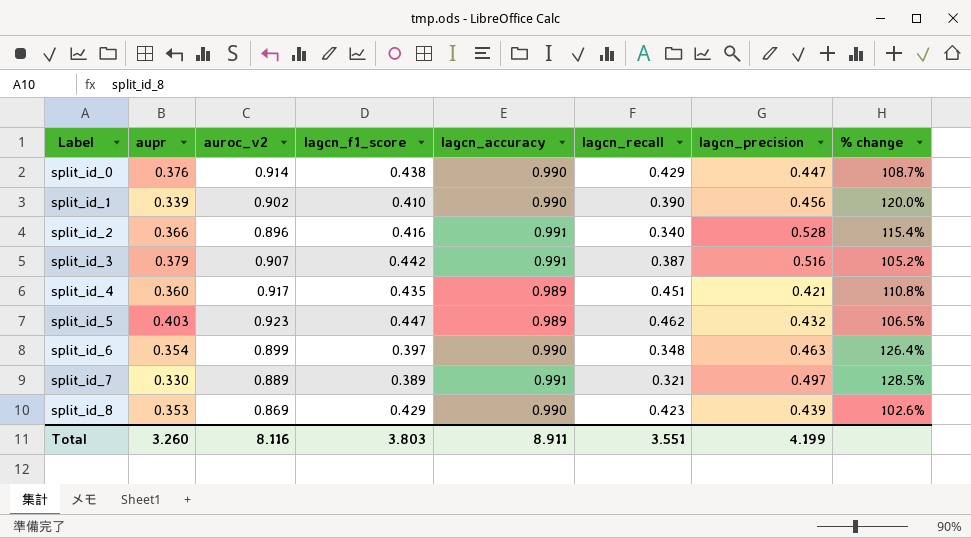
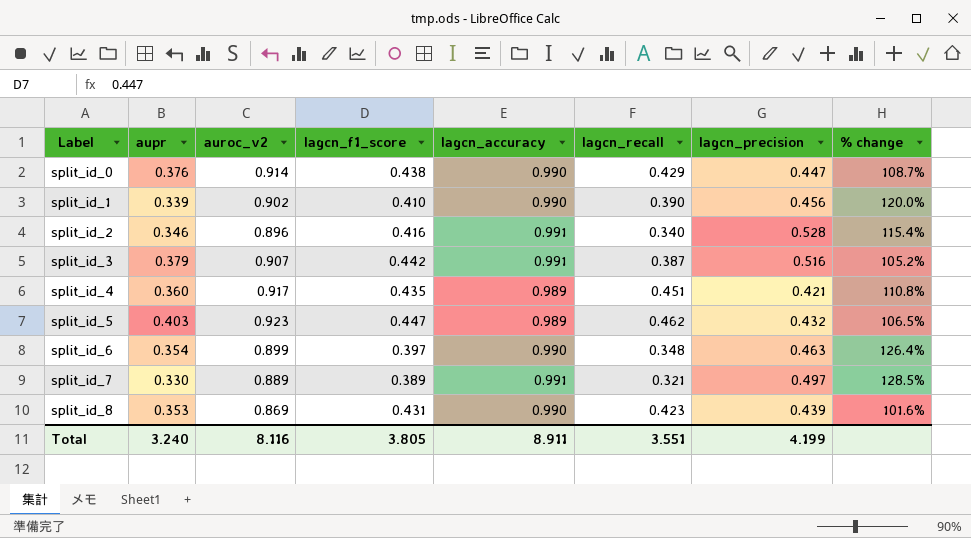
split_id_2 | aupr: 0.366 -> 0.346
split_id_8 | lagcn_f1_score: 0.429 -> 0.431
split_id_8 | % change: 102.6% -> 101.6%
Total | aupr: 3.260 -> 3.240
Total | lagcn_f1_score: 3.803 -> 3.805

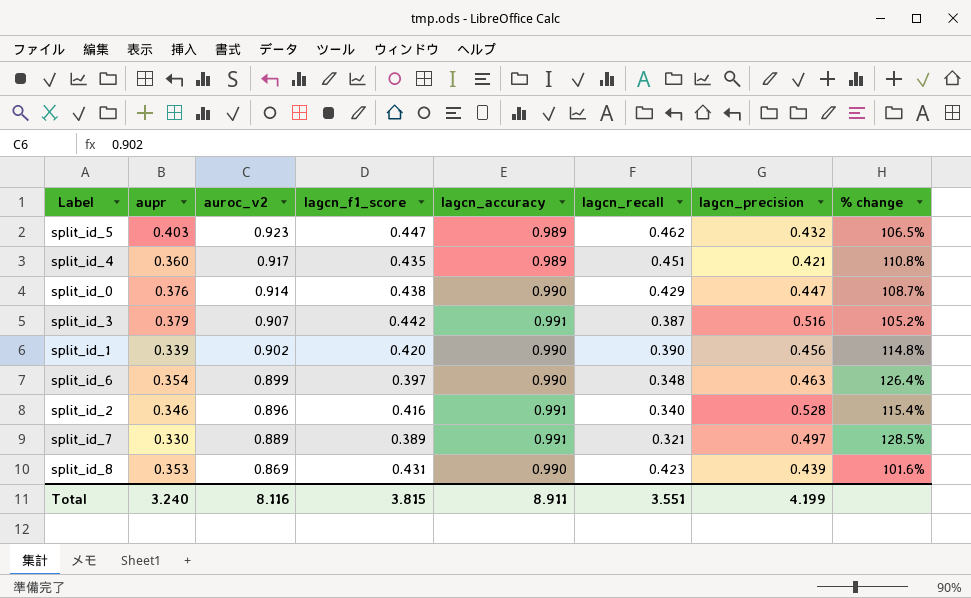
row order: Label ascending -> auroc_v2 descending
split_id_1 | lagcn_f1_score: 0.410 -> 0.420
split_id_1 | % change: 120.0% -> 114.8%
Total | lagcn_f1_score: 3.805 -> 3.815

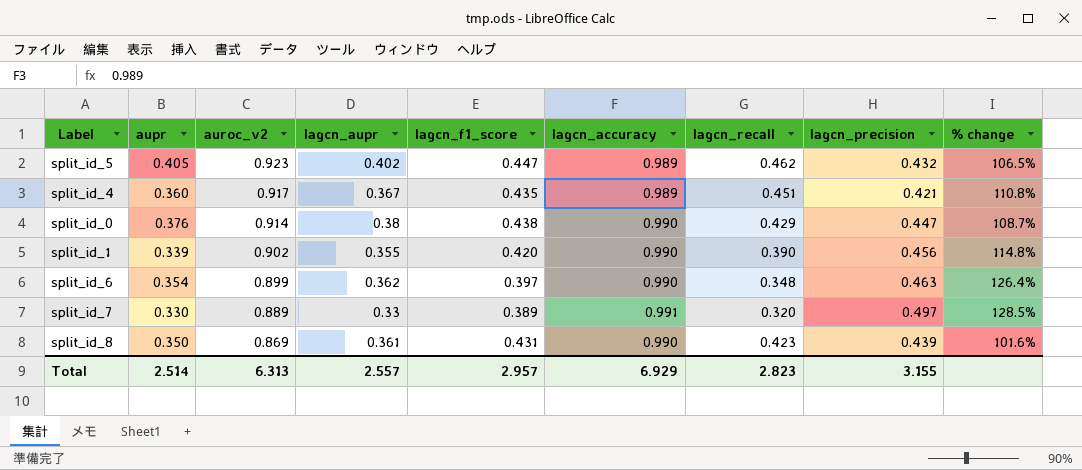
column lagcn_aupr | position: none -> 4
row split_id_3: 0.379 | 0.907 | 0.442 | 0.991 | 0.387 | 0.516 | 105.2% -> none
row split_id_2: 0.346 | 0.896 | 0.416 | 0.991 | 0.340 | 0.528 | 115.4% -> none
split_id_5 | aupr: 0.403 -> 0.405
split_id_7 | lagcn_recall: 0.321 -> 0.320
split_id_8 | aupr: 0.353 -> 0.350
Total | aupr: 3.240 -> 2.514
Total | auroc_v2: 8.116 -> 6.313
Total | lagcn_f1_score: 3.815 -> 2.957
Total | lagcn_accuracy: 8.911 -> 6.929
Total | lagcn_recall: 3.551 -> 2.823
Total | lagcn_precision: 4.199 -> 3.155

